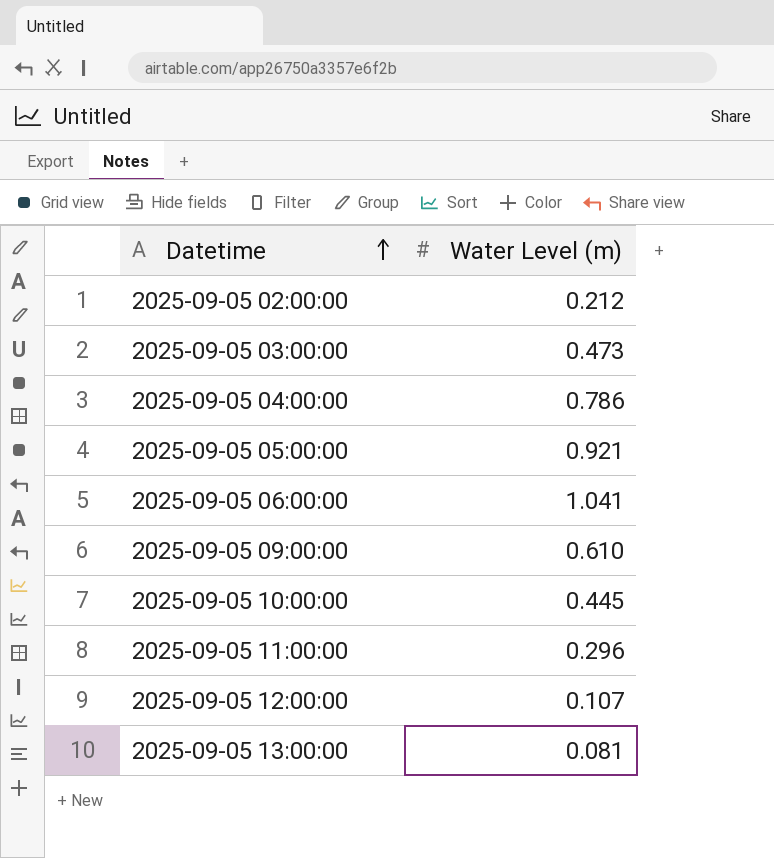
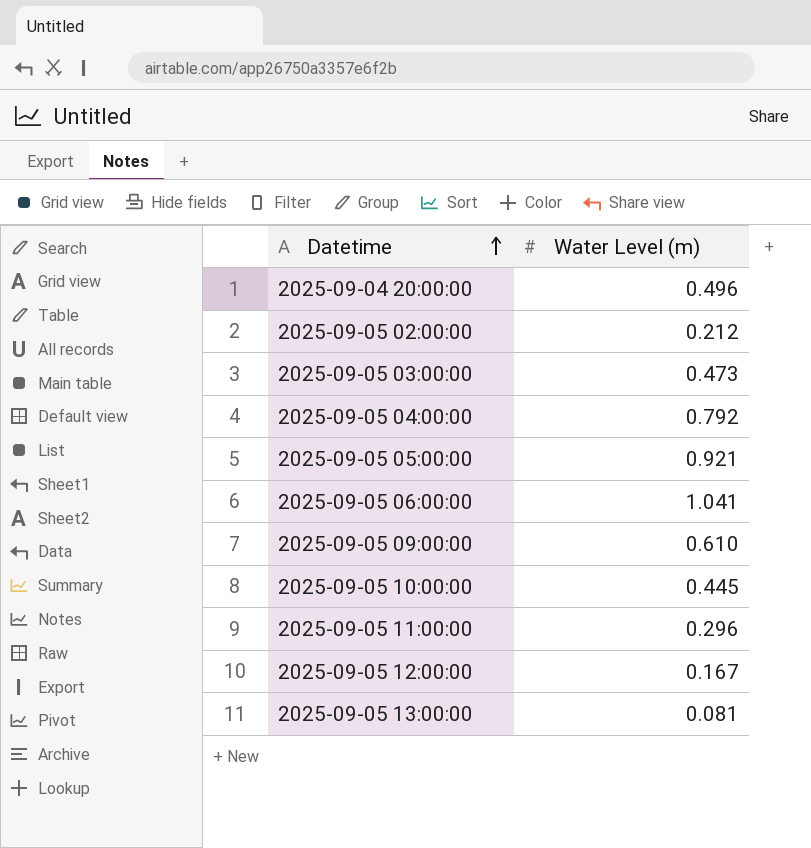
row 2025-09-04 20:00:00: none -> 0.496
2025-09-05 04:00:00 | Water Level (m): 0.786 -> 0.792
2025-09-05 12:00:00 | Water Level (m): 0.107 -> 0.167

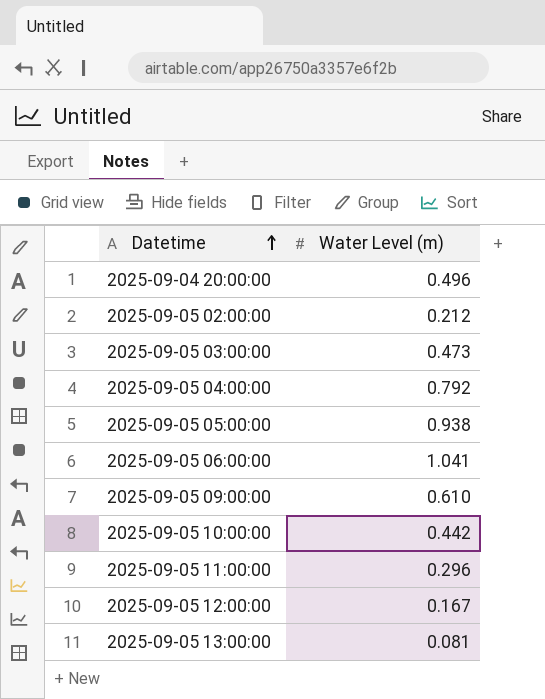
2025-09-05 05:00:00 | Water Level (m): 0.921 -> 0.938
2025-09-05 10:00:00 | Water Level (m): 0.445 -> 0.442

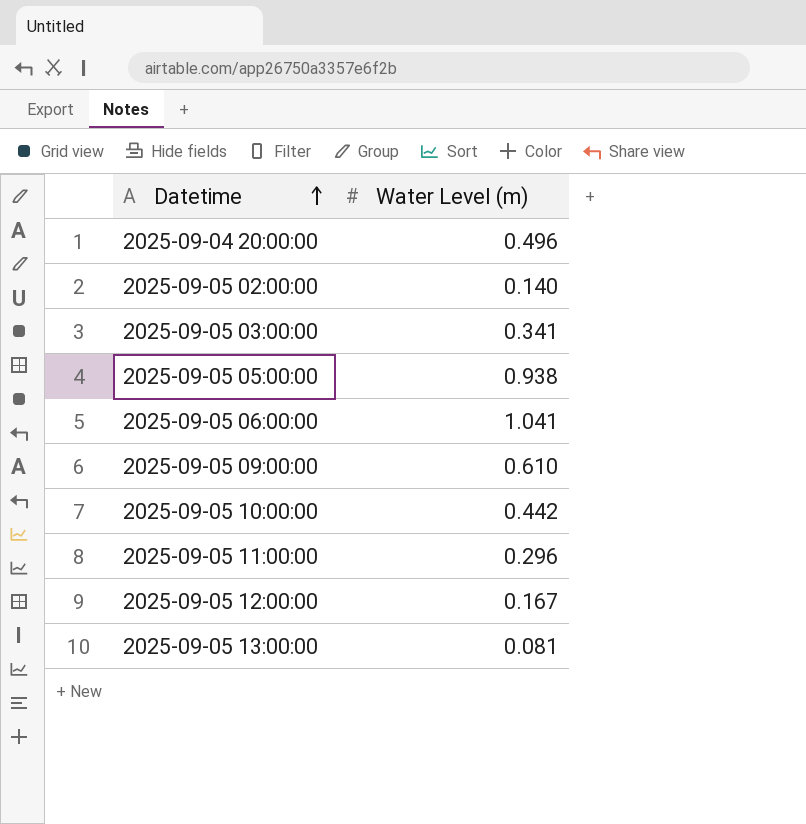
row 2025-09-05 04:00:00: 0.792 -> none
2025-09-05 02:00:00 | Water Level (m): 0.212 -> 0.140
2025-09-05 03:00:00 | Water Level (m): 0.473 -> 0.341

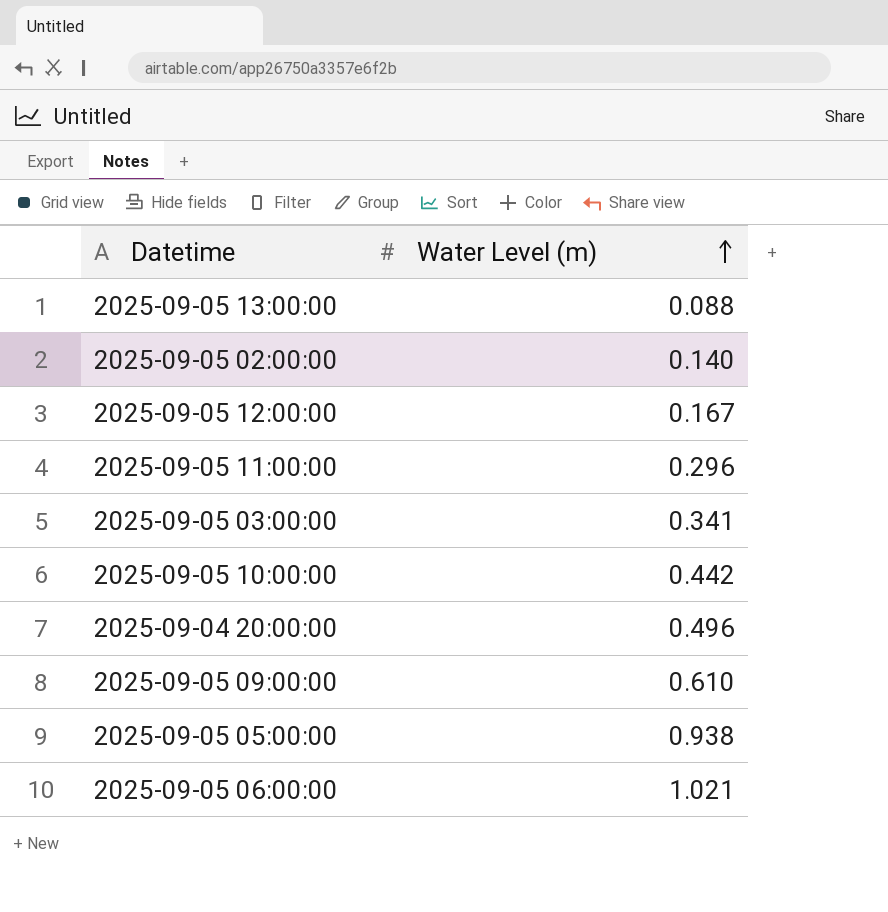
row order: Datetime ascending -> Water Level (m) ascending
2025-09-05 13:00:00 | Water Level (m): 0.081 -> 0.088
2025-09-05 06:00:00 | Water Level (m): 1.041 -> 1.021

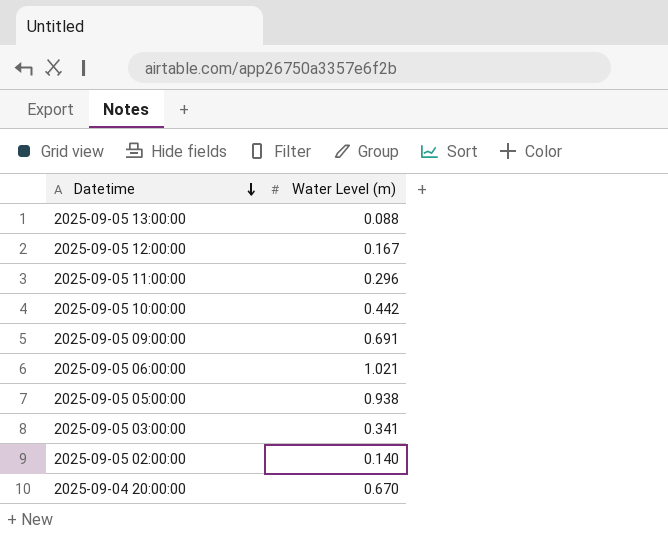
row order: Water Level (m) ascending -> Datetime descending
2025-09-05 09:00:00 | Water Level (m): 0.610 -> 0.691
2025-09-04 20:00:00 | Water Level (m): 0.496 -> 0.670

